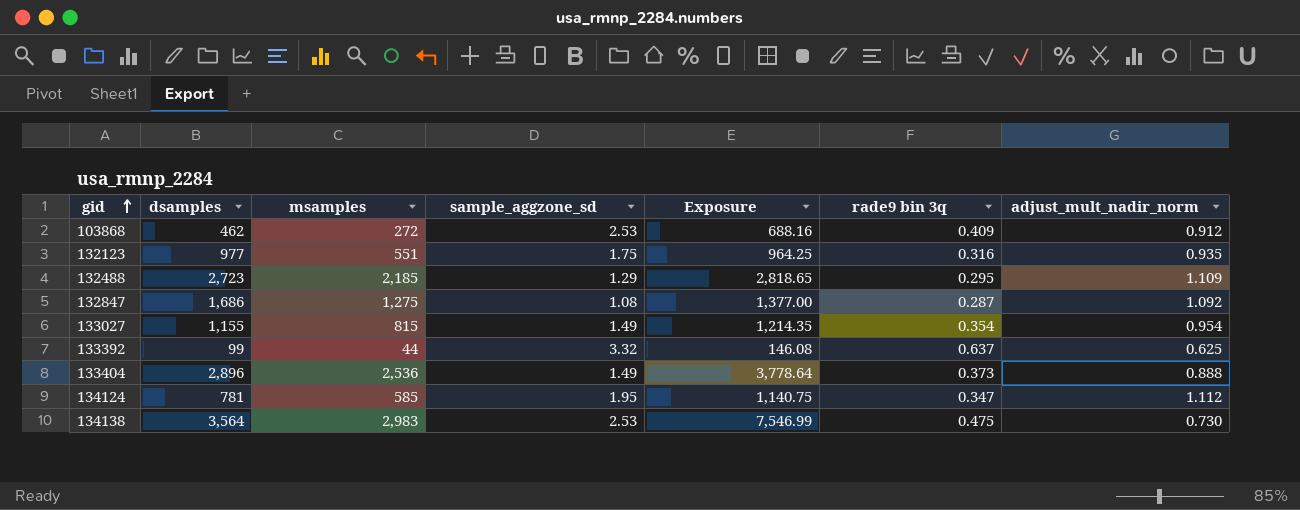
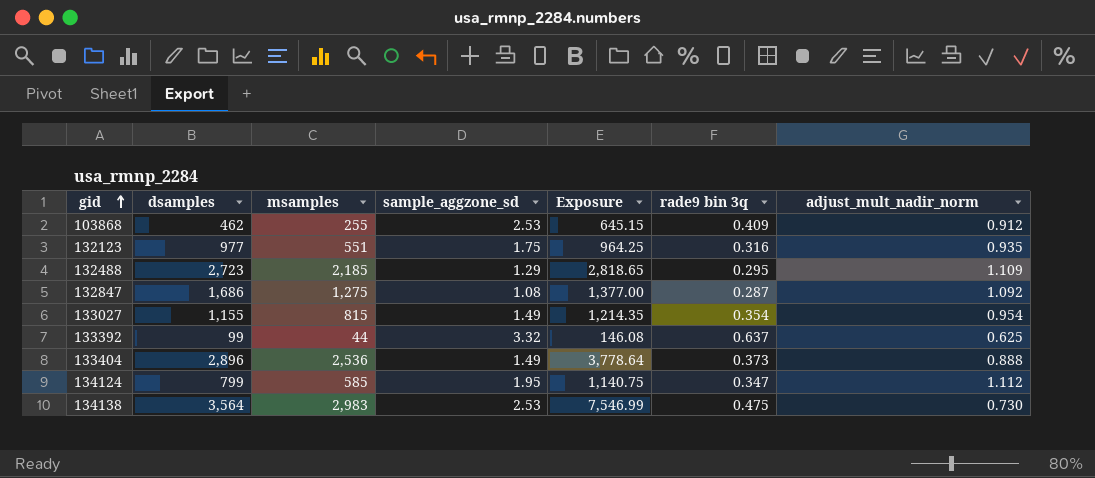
103868 | msamples: 272 -> 255
103868 | Exposure: 688.16 -> 645.15
134124 | dsamples: 781 -> 799

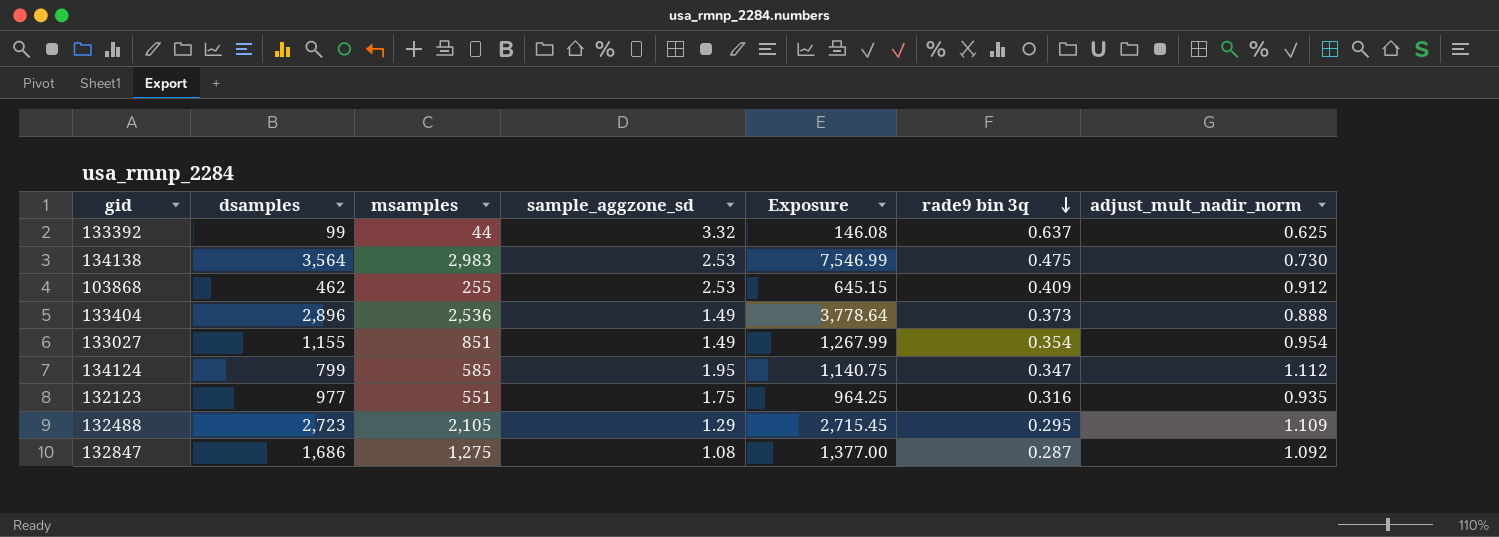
row order: gid ascending -> rade9 bin 3q descending
133027 | msamples: 815 -> 851
133027 | Exposure: 1,214.35 -> 1,267.99
132488 | msamples: 2,185 -> 2,105
132488 | Exposure: 2,818.65 -> 2,715.45

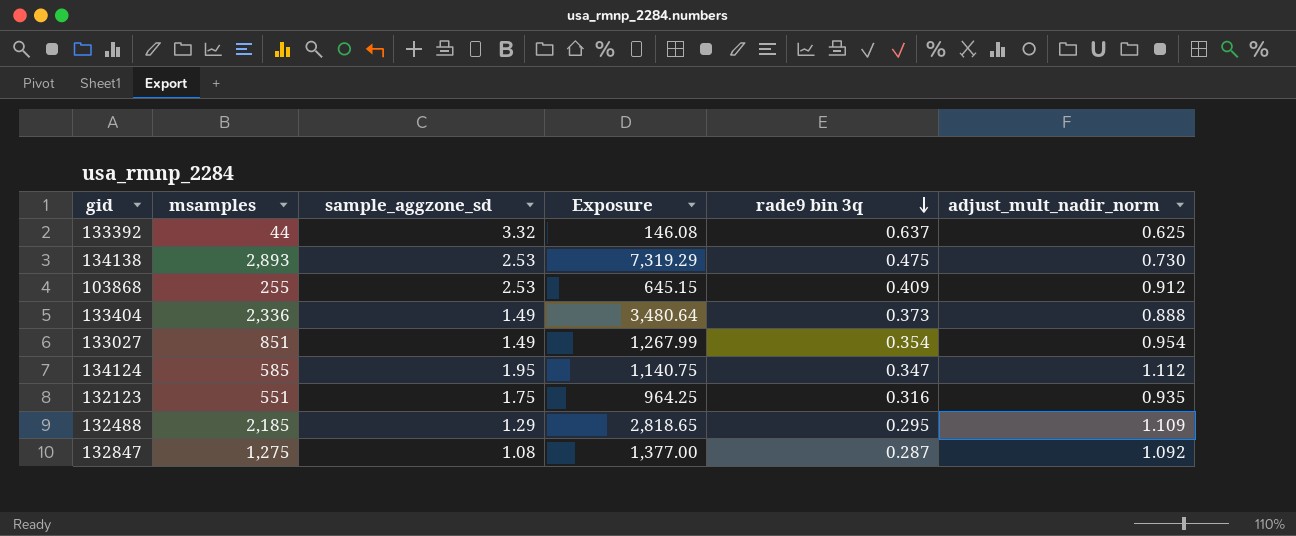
column dsamples | position: 2 -> none
134138 | msamples: 2,983 -> 2,893
134138 | Exposure: 7,546.99 -> 7,319.29
133404 | msamples: 2,536 -> 2,336
133404 | Exposure: 3,778.64 -> 3,480.64
132488 | msamples: 2,105 -> 2,185
132488 | Exposure: 2,715.45 -> 2,818.65

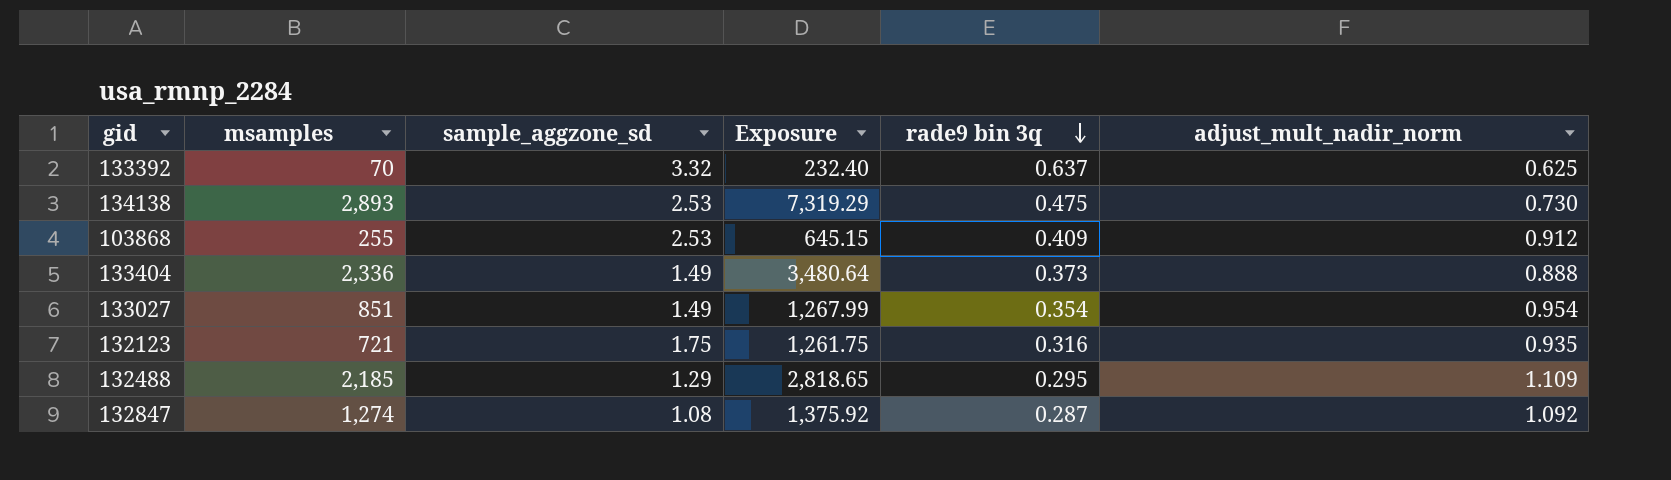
row 134124: 585 | 1.95 | 1,140.75 | 0.347 | 1.112 -> none
133392 | msamples: 44 -> 70
133392 | Exposure: 146.08 -> 232.40
132123 | msamples: 551 -> 721
132123 | Exposure: 964.25 -> 1,261.75
132847 | msamples: 1,275 -> 1,274
132847 | Exposure: 1,377.00 -> 1,375.92

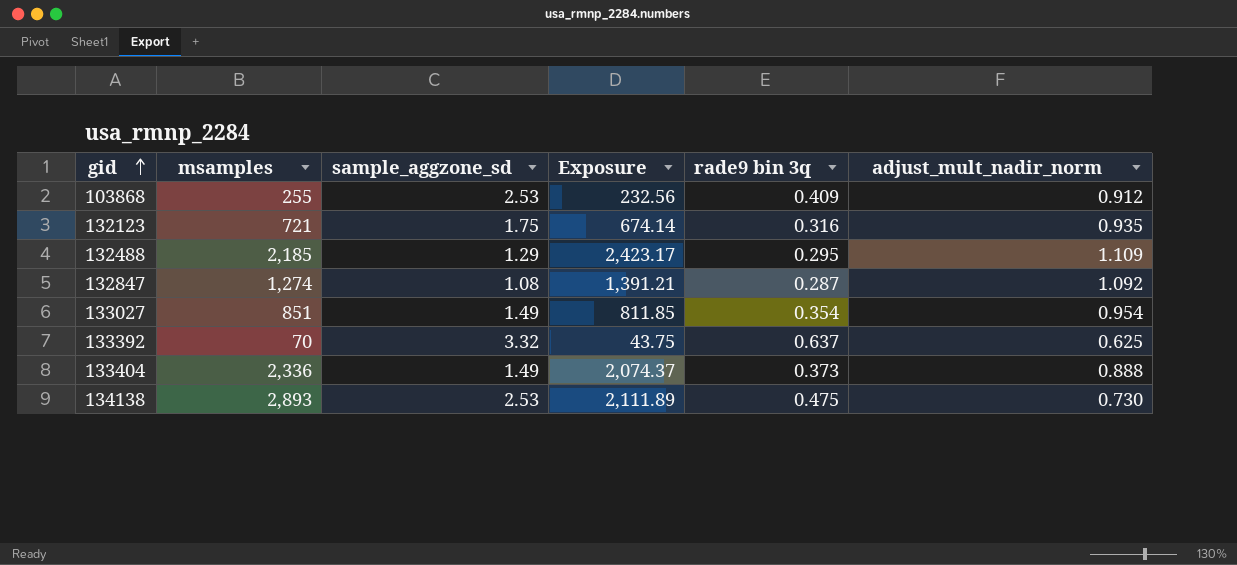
row order: rade9 bin 3q descending -> gid ascending
column Exposure | formula: [msamples] * [sample_aggzone_sd] -> [msamples] * [adjust_mult_nadir_norm]

